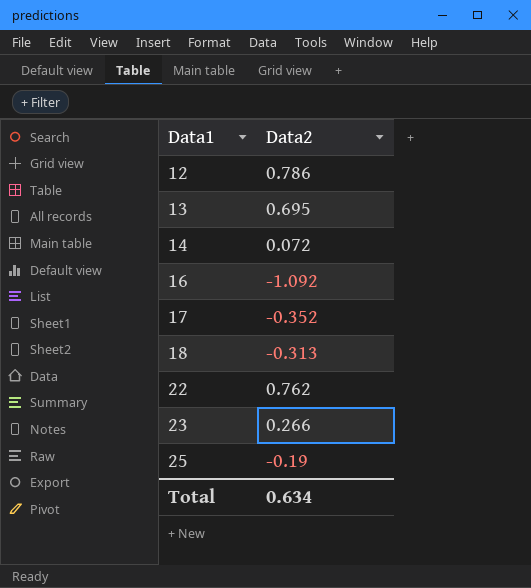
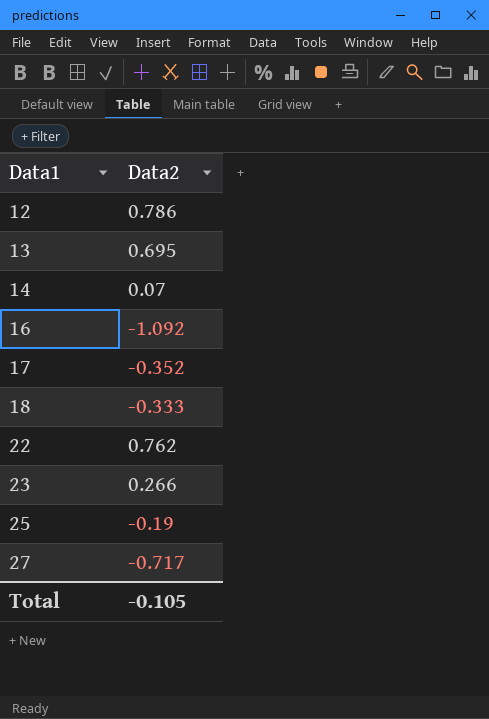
14 | Data2: 0.072 -> 0.07
18 | Data2: -0.313 -> -0.333
row 27: none -> -0.717
Total | Data2: 0.634 -> -0.105

